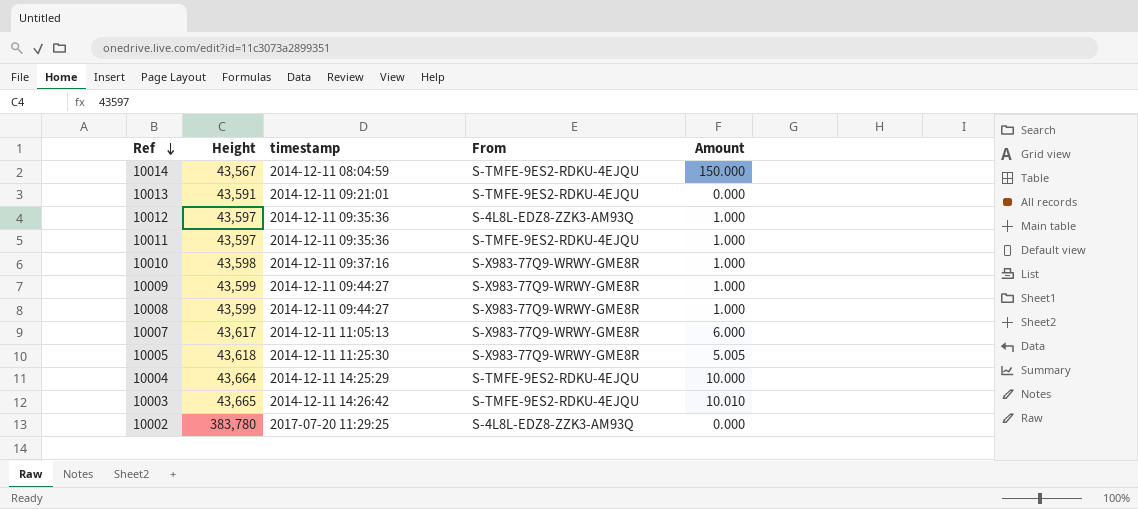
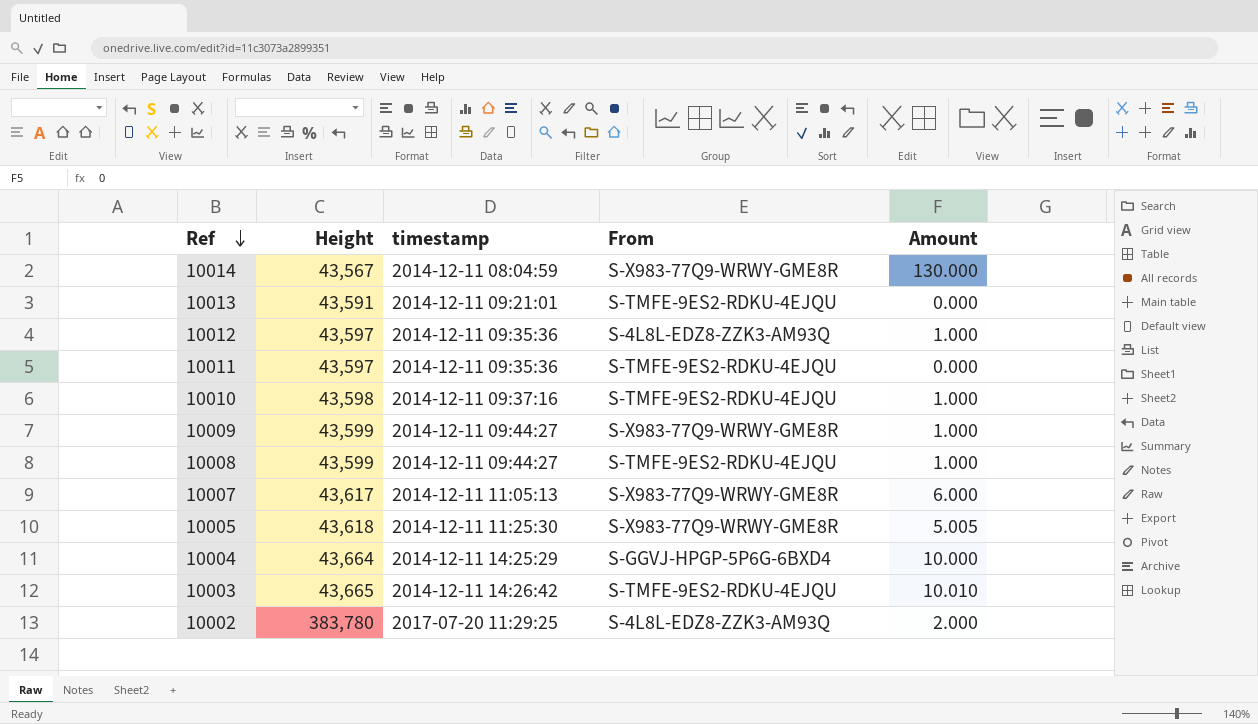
10014 | From: S-TMFE-9ES2-RDKU-4EJQU -> S-X983-77Q9-WRWY-GME8R
10014 | Amount: 150.000 -> 130.000
10011 | Amount: 1.000 -> 0.000
10010 | From: S-X983-77Q9-WRWY-GME8R -> S-TMFE-9ES2-RDKU-4EJQU
10008 | From: S-X983-77Q9-WRWY-GME8R -> S-TMFE-9ES2-RDKU-4EJQU
10004 | From: S-TMFE-9ES2-RDKU-4EJQU -> S-GGVJ-HPGP-5P6G-6BXD4
10002 | Amount: 0.000 -> 2.000

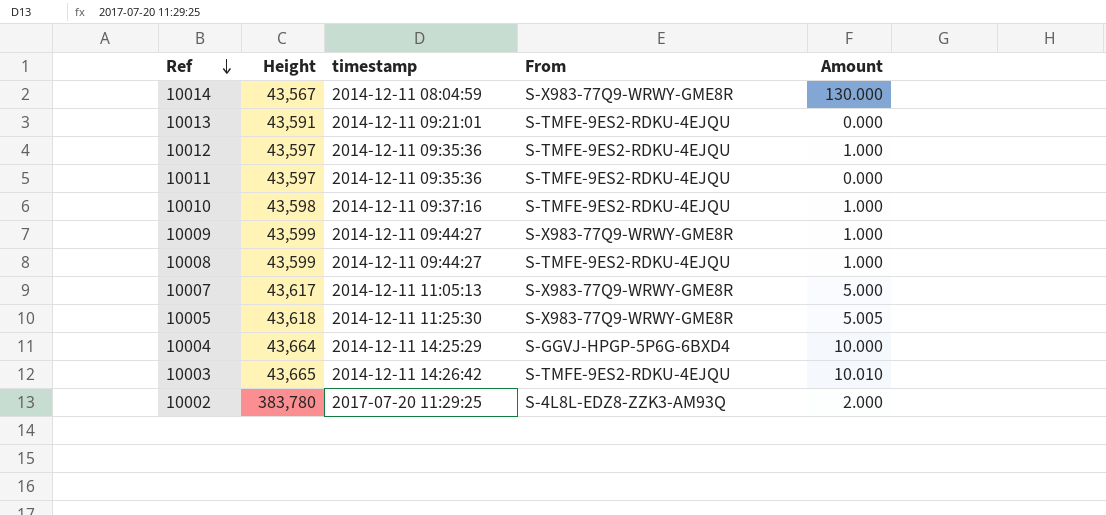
10012 | From: S-4L8L-EDZ8-ZZK3-AM93Q -> S-TMFE-9ES2-RDKU-4EJQU
10007 | Amount: 6.000 -> 5.000

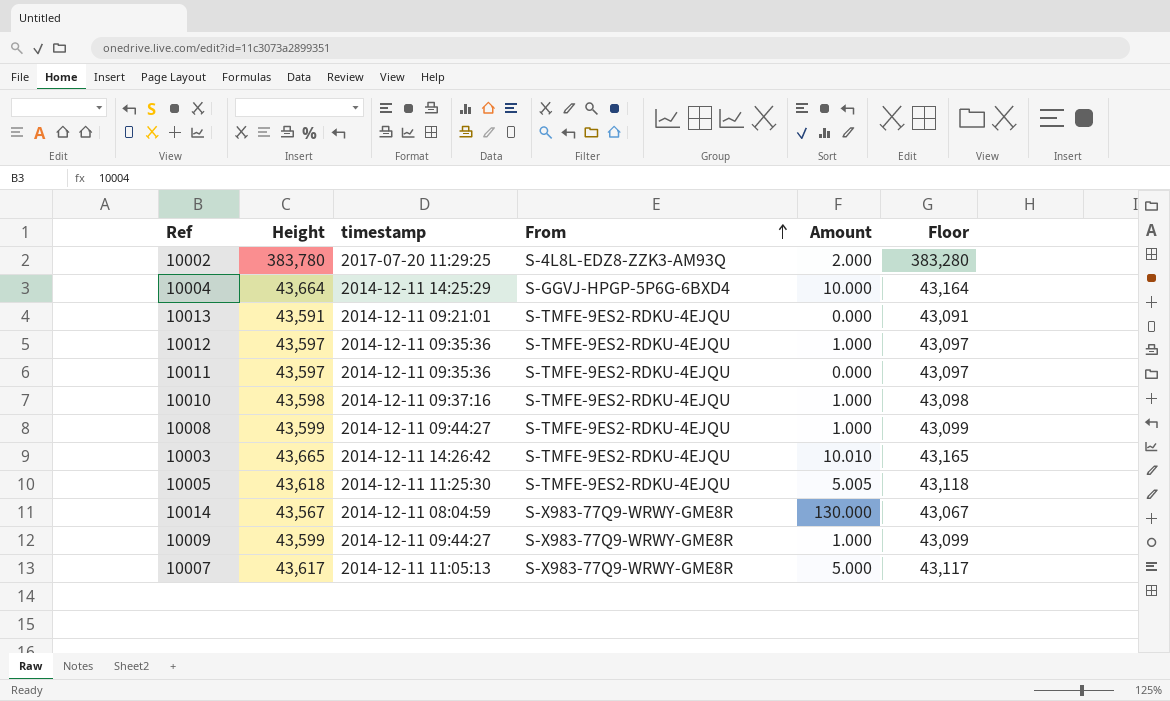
row order: Ref descending -> From ascending
column Floor | formula: none -> [Height] - 500
10005 | From: S-X983-77Q9-WRWY-GME8R -> S-TMFE-9ES2-RDKU-4EJQU

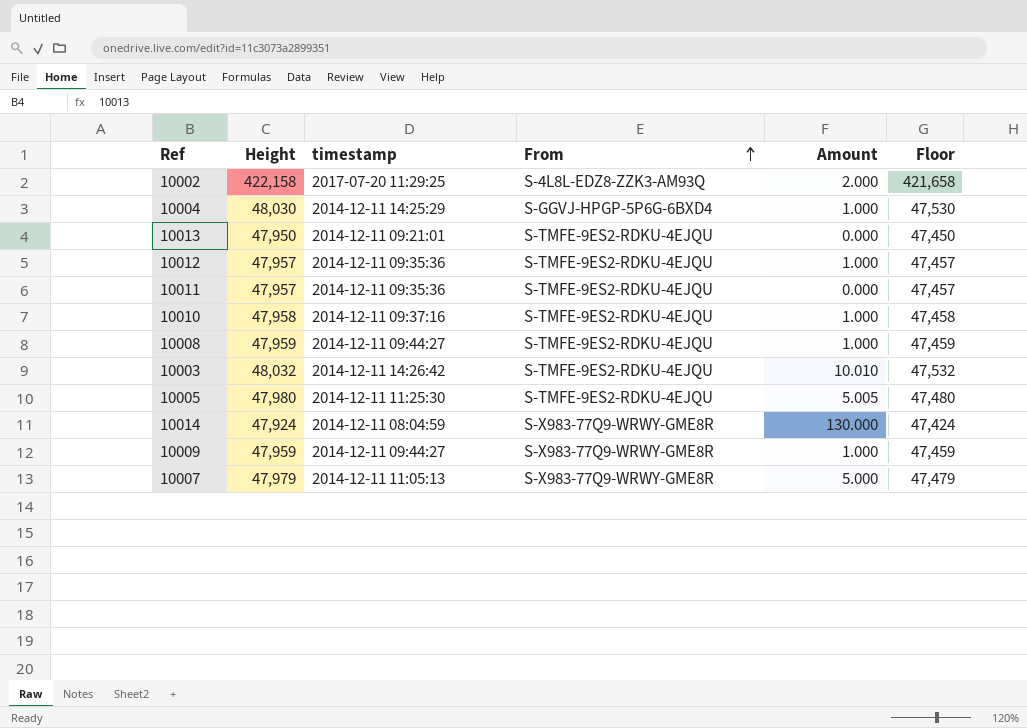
10002 | Height: 383,780 -> 422,158
10002 | Floor: 383,280 -> 421,658
10004 | Height: 43,664 -> 48,030
10004 | Amount: 10.000 -> 1.000
10004 | Floor: 43,164 -> 47,530
10013 | Height: 43,591 -> 47,950
10013 | Floor: 43,091 -> 47,450
10012 | Height: 43,597 -> 47,957
10012 | Floor: 43,097 -> 47,457
10011 | Height: 43,597 -> 47,957
10011 | Floor: 43,097 -> 47,457
10010 | Height: 43,598 -> 47,958
10010 | Floor: 43,098 -> 47,458
10008 | Height: 43,599 -> 47,959
10008 | Floor: 43,099 -> 47,459
10003 | Height: 43,665 -> 48,032
10003 | Floor: 43,165 -> 47,532
10005 | Height: 43,618 -> 47,980
10005 | Floor: 43,118 -> 47,480
10014 | Height: 43,567 -> 47,924
10014 | Floor: 43,067 -> 47,424
10009 | Height: 43,599 -> 47,959
10009 | Floor: 43,099 -> 47,459
10007 | Height: 43,617 -> 47,979
10007 | Floor: 43,117 -> 47,479

